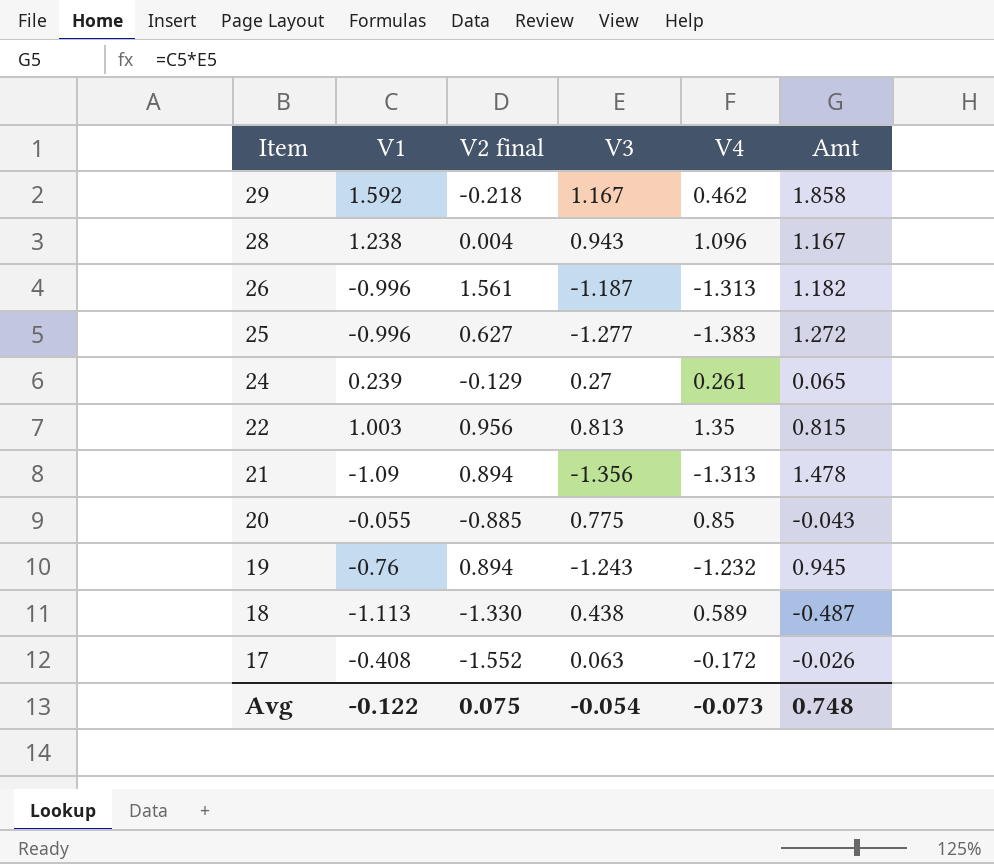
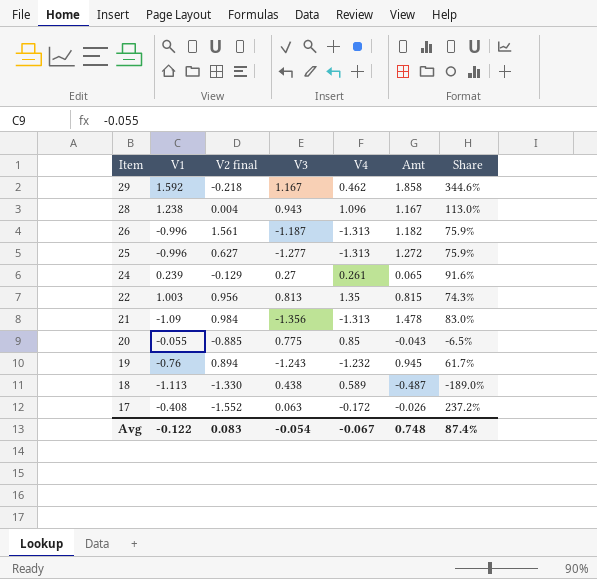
column Share | formula: none -> [V1] / [V4]
25 | V4: -1.383 -> -1.313
21 | V2 final: 0.894 -> 0.984
Avg | V2 final: 0.075 -> 0.083
Avg | V4: -0.073 -> -0.067

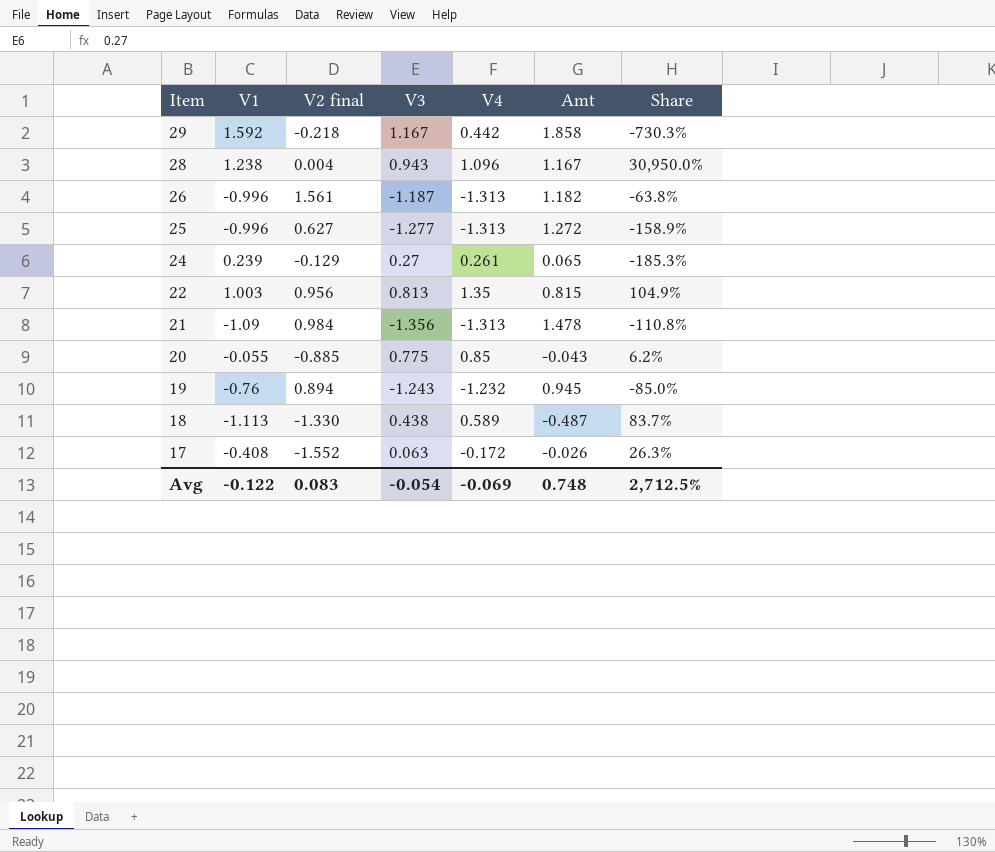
column Share | formula: [V1] / [V4] -> [V1] / [V2 final]
29 | V4: 0.462 -> 0.442
Avg | V4: -0.067 -> -0.069
Avg | Share: 87.4% -> 2,712.5%

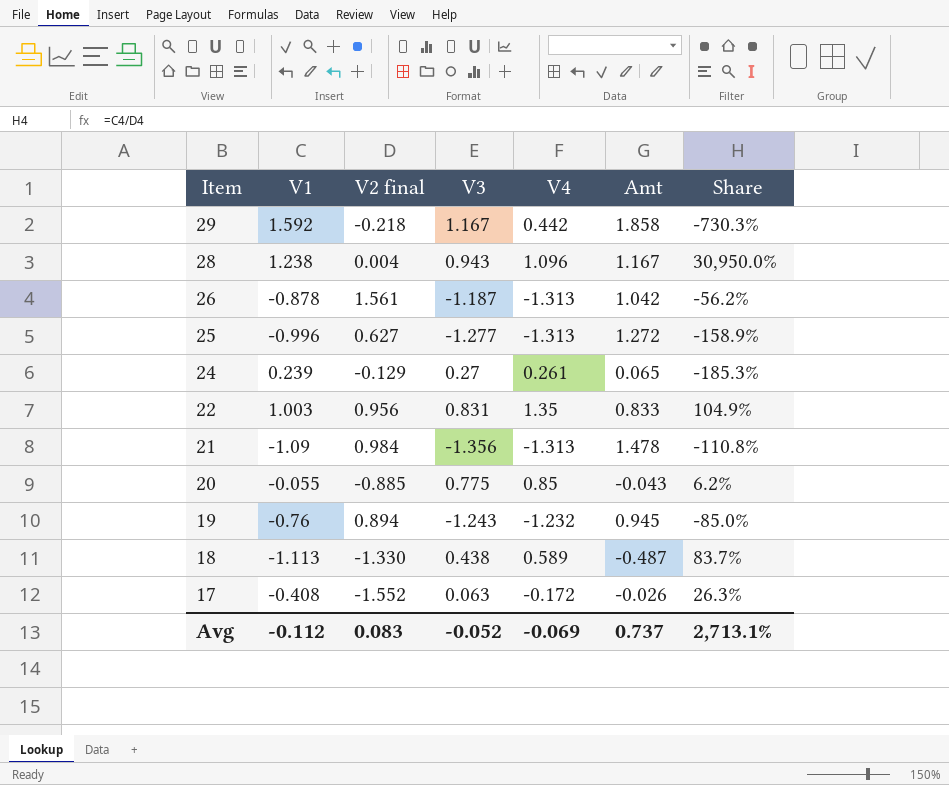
26 | V1: -0.996 -> -0.878
26 | Amt: 1.182 -> 1.042
26 | Share: -63.8% -> -56.2%
22 | V3: 0.813 -> 0.831
22 | Amt: 0.815 -> 0.833
Avg | V1: -0.122 -> -0.112
Avg | V3: -0.054 -> -0.052
Avg | Amt: 0.748 -> 0.737
Avg | Share: 2,712.5% -> 2,713.1%

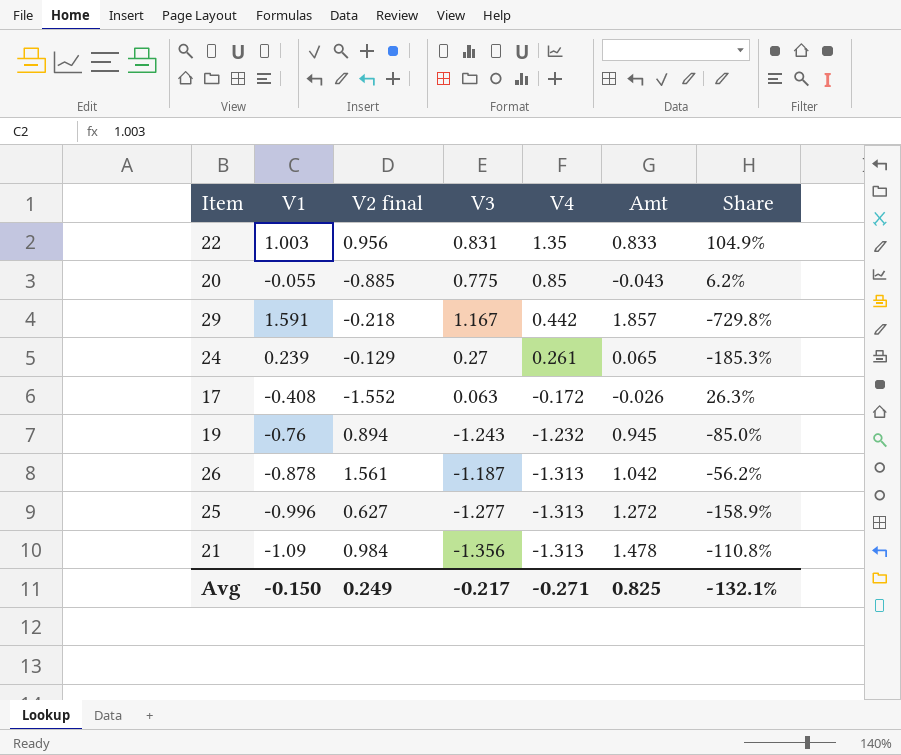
row order: Item descending -> V4 descending
row 28: 1.238 | 0.004 | 0.943 | 1.096 | 1.167 | 30,950.0% -> none
row 18: -1.113 | -1.330 | 0.438 | 0.589 | -0.487 | 83.7% -> none
29 | V1: 1.592 -> 1.591
29 | Amt: 1.858 -> 1.857
29 | Share: -730.3% -> -729.8%
Avg | V1: -0.112 -> -0.150
Avg | V2 final: 0.083 -> 0.249
Avg | V3: -0.052 -> -0.217
Avg | V4: -0.069 -> -0.271
Avg | Amt: 0.737 -> 0.825
Avg | Share: 2,713.1% -> -132.1%

